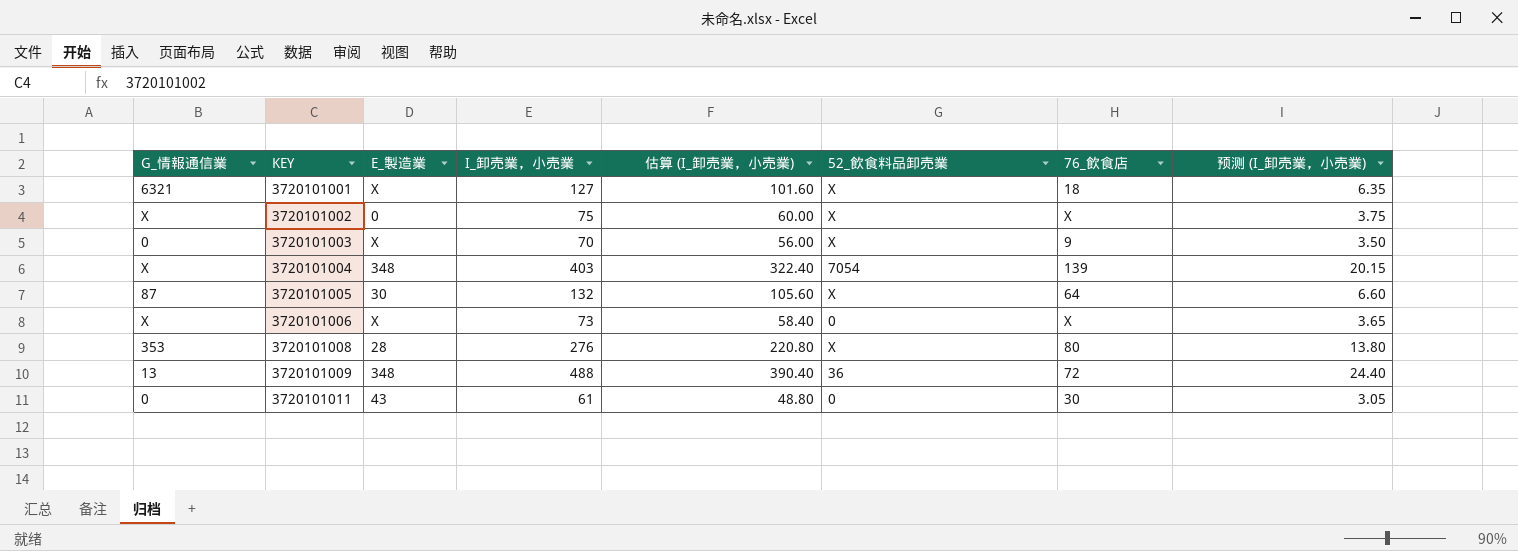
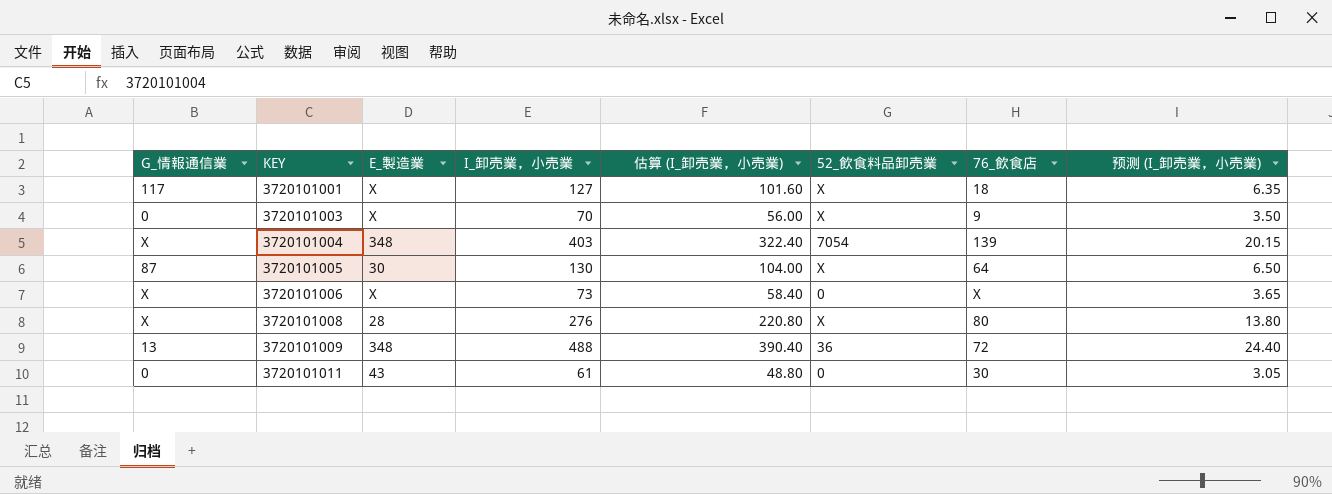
row 3720101002: X | 0 | 75 | 60.00 | X | X | 3.75 -> none
3720101001 | G_情報通信業: 6321 -> 117
3720101005 | I_卸売業，小売業: 132 -> 130
3720101005 | 估算 (I_卸売業，小売業): 105.60 -> 104.00
3720101005 | 预测 (I_卸売業，小売業): 6.60 -> 6.50
3720101008 | G_情報通信業: 353 -> X

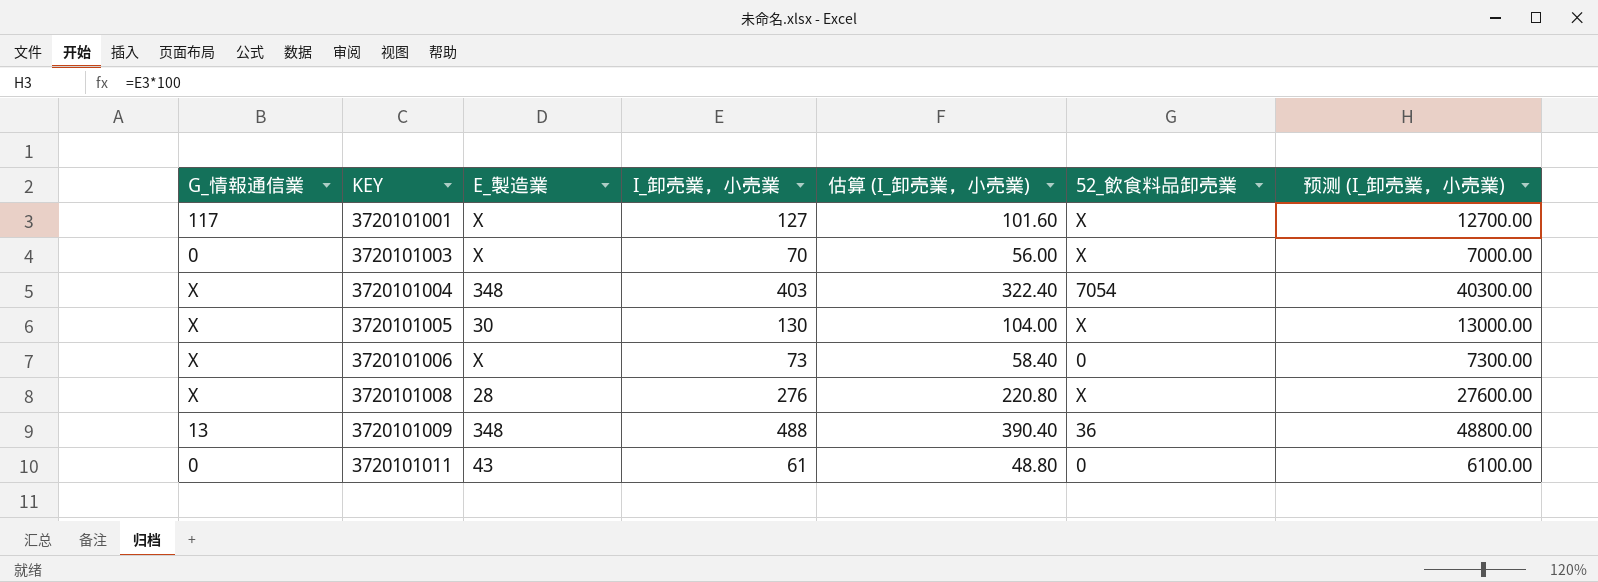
column 76_飲食店 | position: 7 -> none
column 预测 (I_卸売業，小売業) | formula: [I_卸売業，小売業] * 0.05 -> [I_卸売業，小売業] * 100
3720101005 | G_情報通信業: 87 -> X

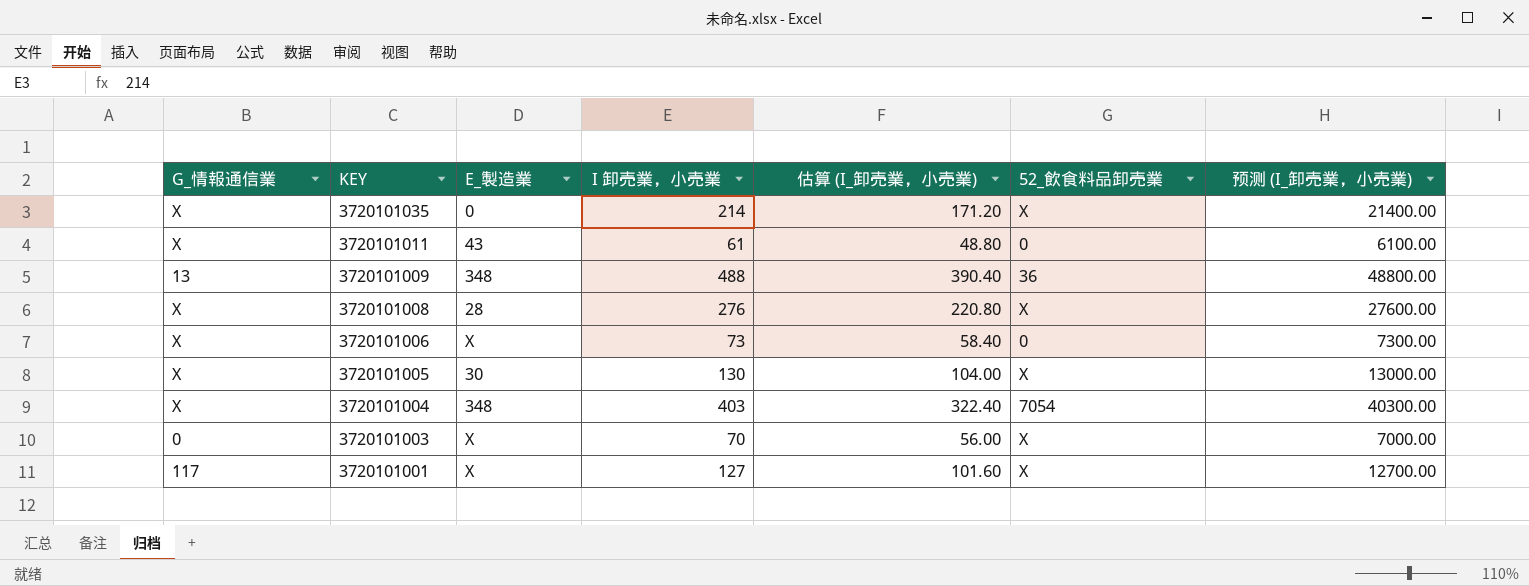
row order: KEY ascending -> KEY descending
column name: I_卸売業，小売業 -> I 卸売業，小売業
row 3720101035: none -> X | 0 | 214 | 171.20 | X | 21400.00
3720101011 | G_情報通信業: 0 -> X

